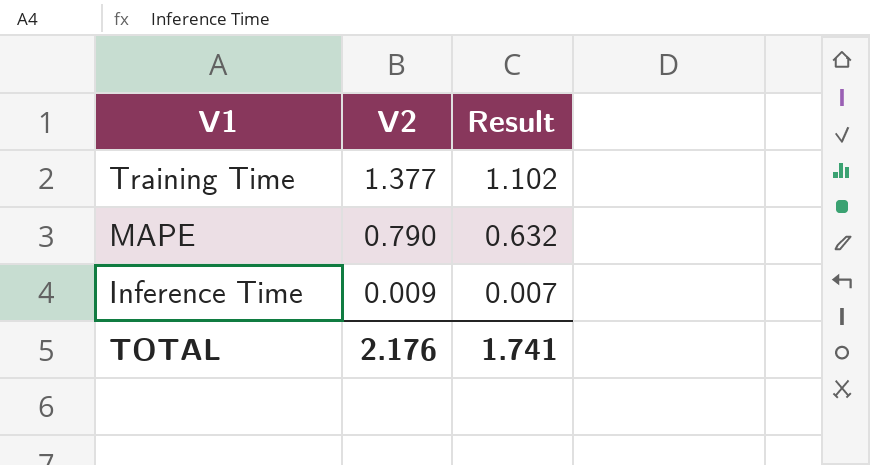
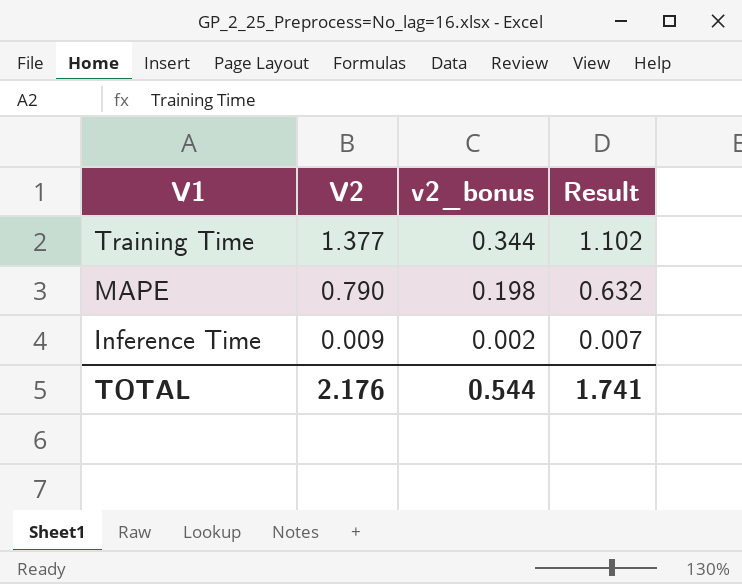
column v2_bonus | formula: none -> [V2] * 0.25

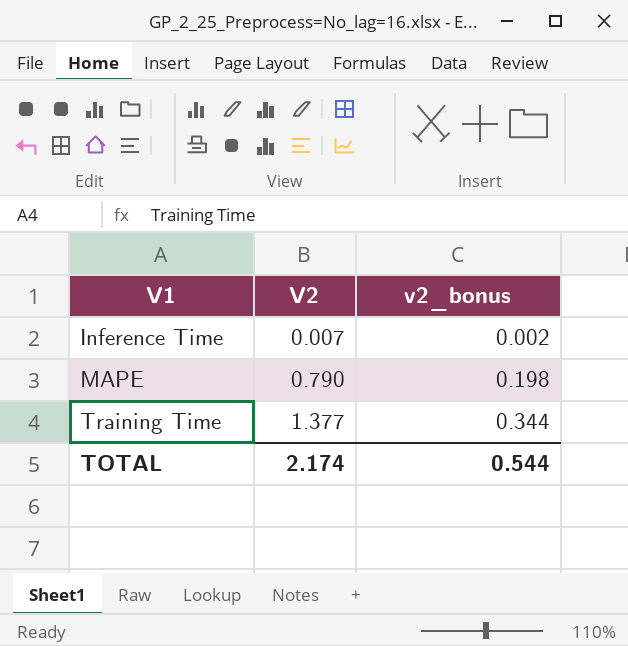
row order: V1 descending -> V1 ascending
column Result | formula: [V2] * 0.8 -> none
Inference Time | V2: 0.009 -> 0.007
TOTAL | V2: 2.176 -> 2.174

